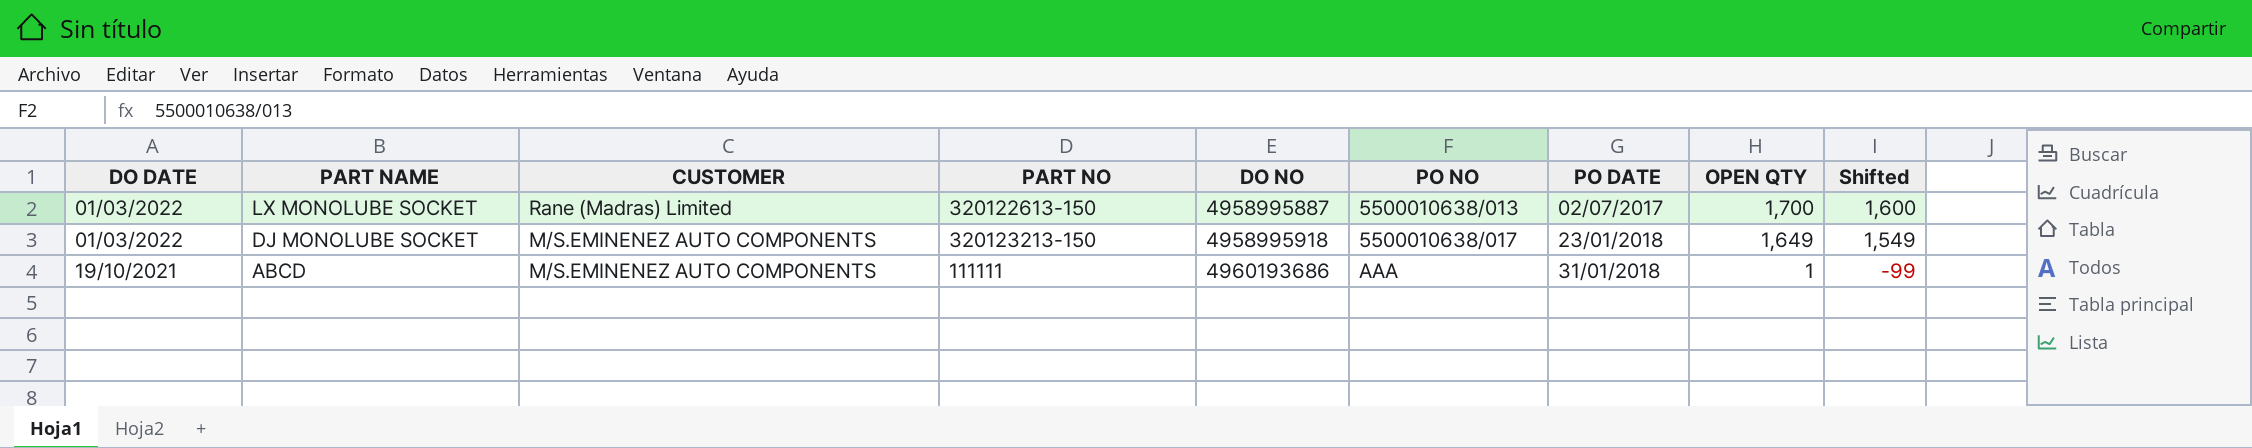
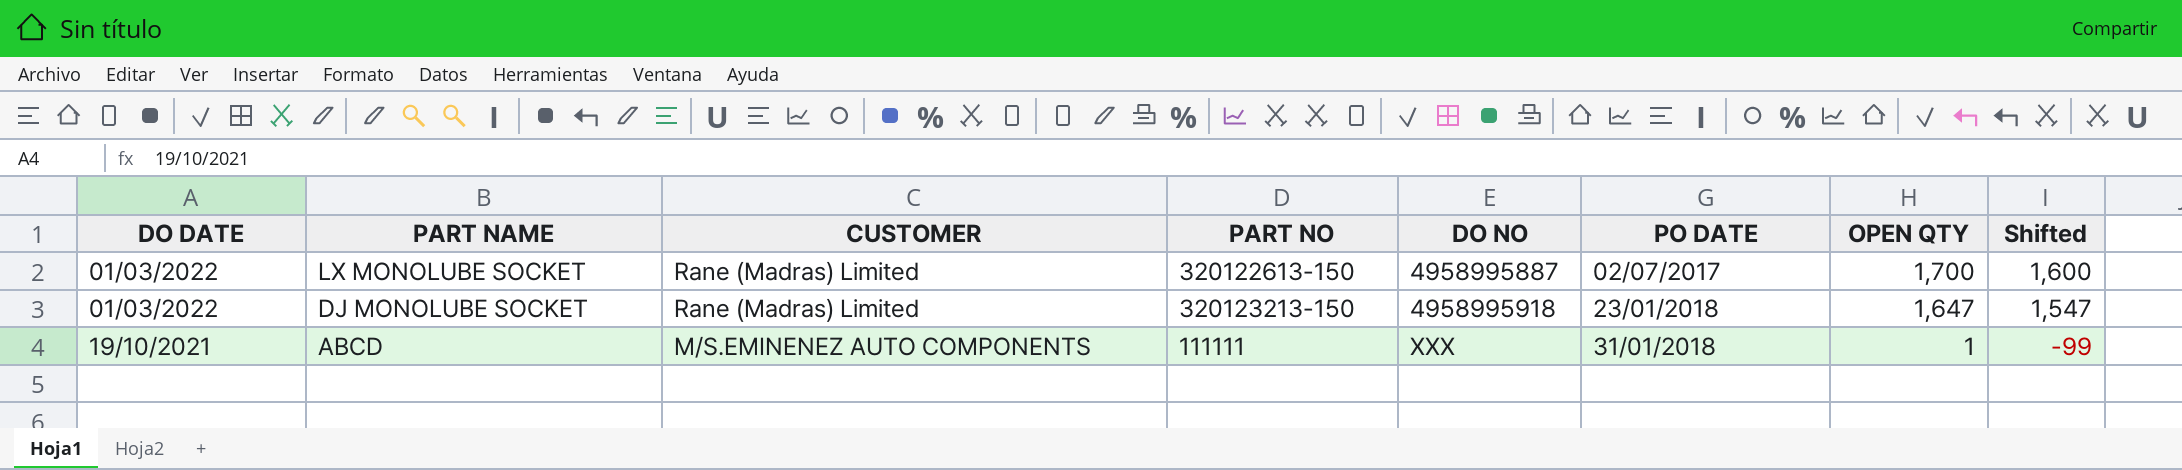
column PO NO | position: 6 -> none
DJ MONOLUBE SOCKET | CUSTOMER: M/S.EMINENEZ AUTO COMPONENTS -> Rane (Madras) Limited
DJ MONOLUBE SOCKET | OPEN QTY: 1,649 -> 1,647
DJ MONOLUBE SOCKET | Shifted: 1,549 -> 1,547
ABCD | DO NO: 4960193686 -> XXX

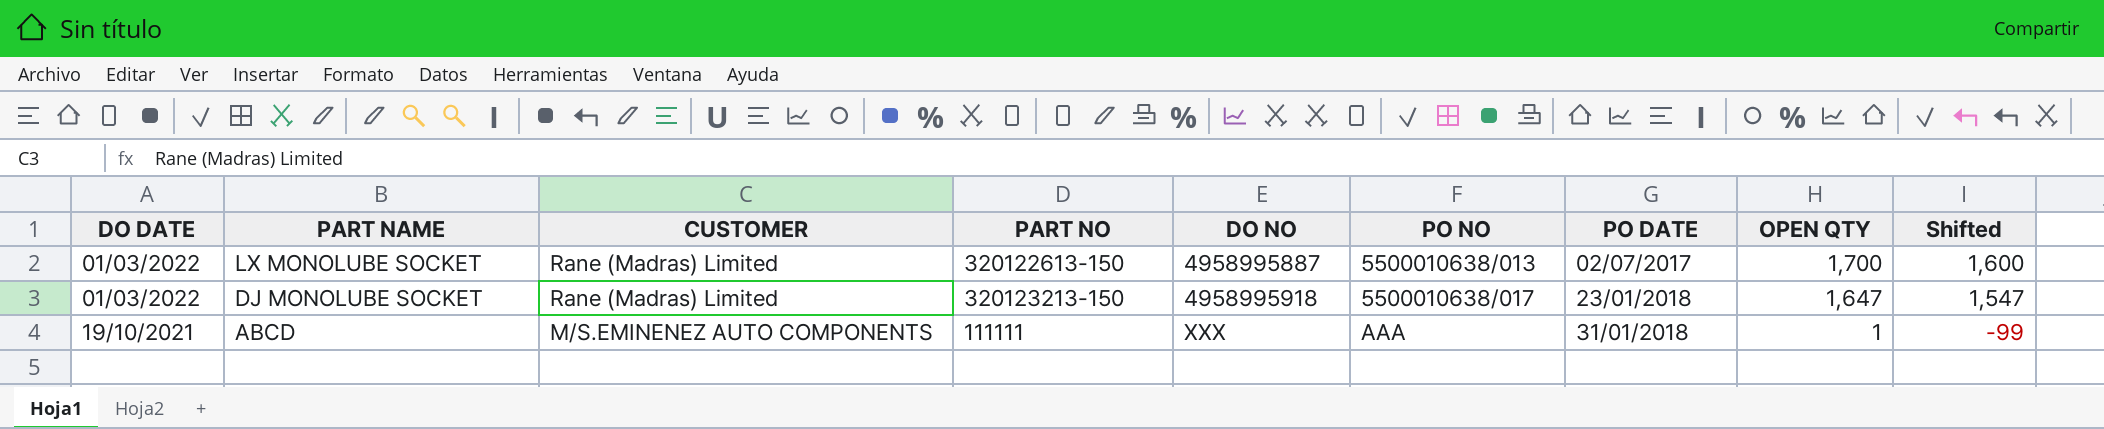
column PO NO | position: none -> 6

